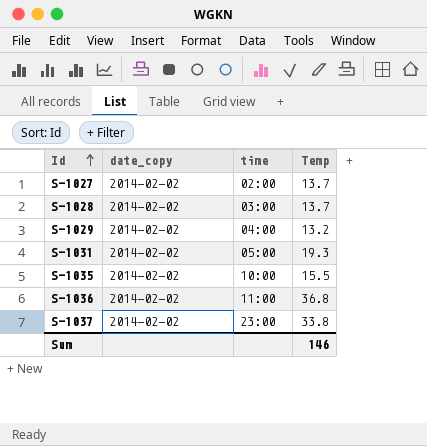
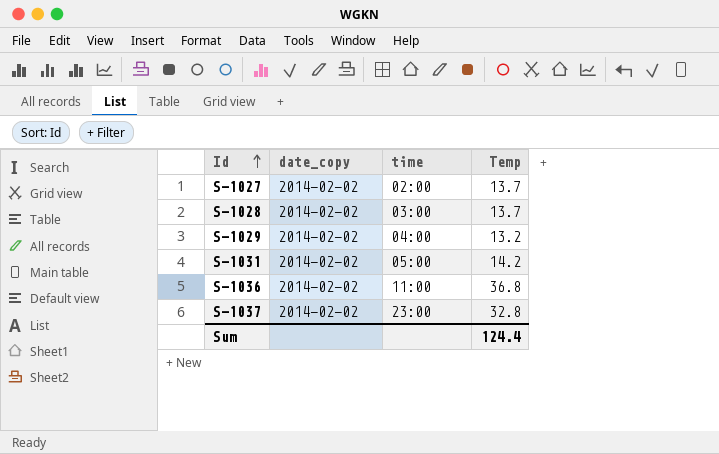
row S-1035: 2014-02-02 | 10:00 | 15.5 -> none
S-1031 | Temp: 19.3 -> 14.2
S-1037 | Temp: 33.8 -> 32.8
Sum | Temp: 146 -> 124.4

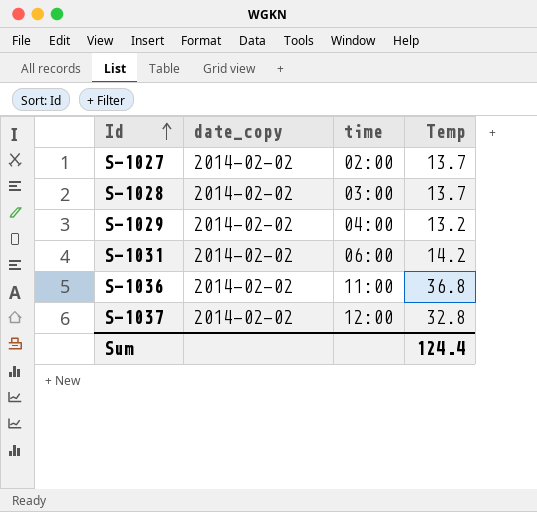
S-1031 | time: 05:00 -> 06:00
S-1037 | time: 23:00 -> 12:00

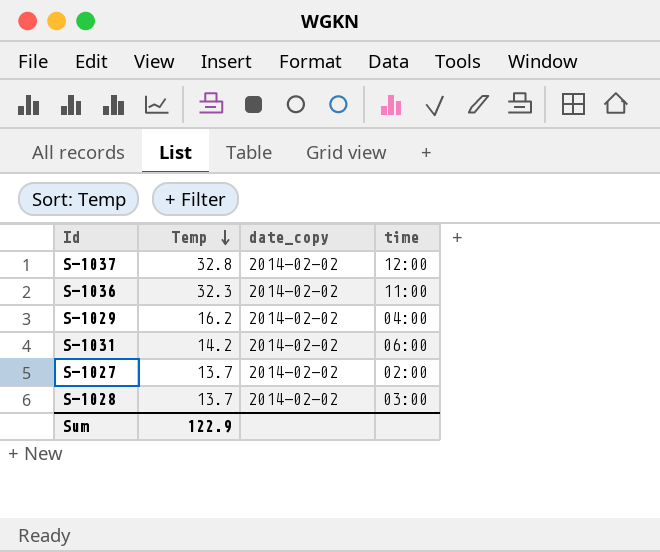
row order: Id ascending -> Temp descending
column Temp | position: 4 -> 2
S-1036 | Temp: 36.8 -> 32.3
S-1029 | Temp: 13.2 -> 16.2
Sum | Temp: 124.4 -> 122.9

